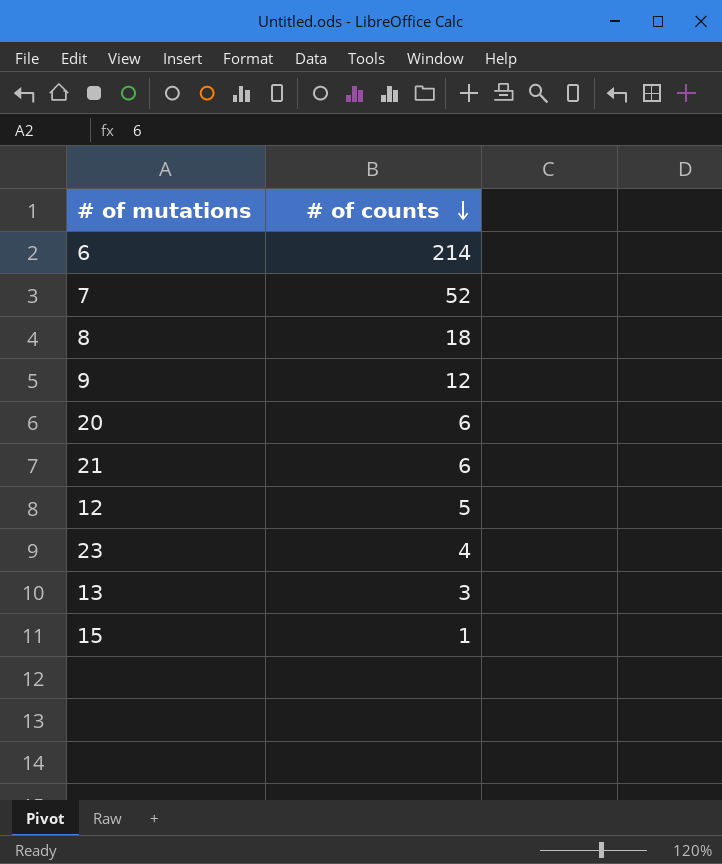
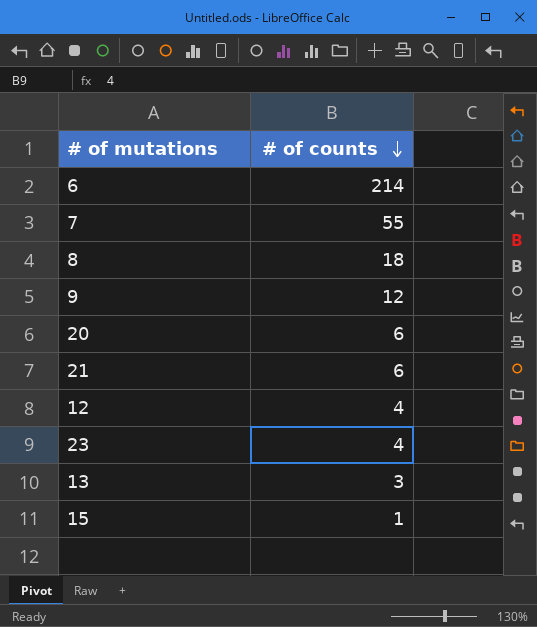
7 | # of counts: 52 -> 55
12 | # of counts: 5 -> 4

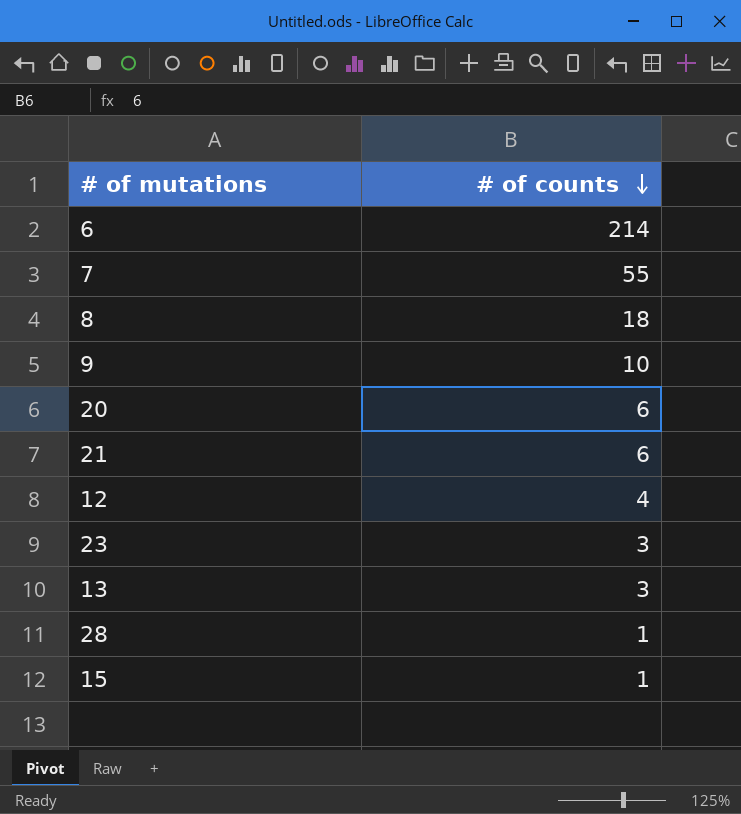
9 | # of counts: 12 -> 10
23 | # of counts: 4 -> 3
row 28: none -> 1

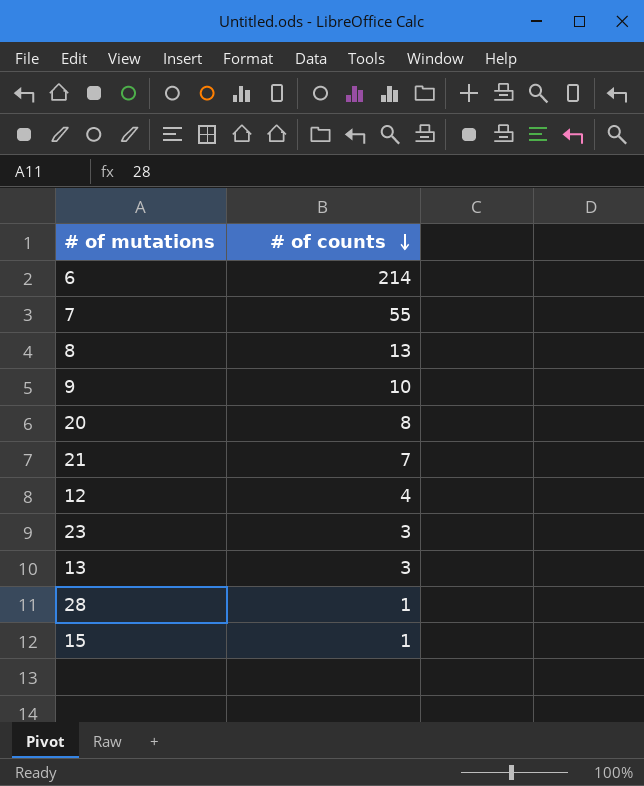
8 | # of counts: 18 -> 13
20 | # of counts: 6 -> 8
21 | # of counts: 6 -> 7

